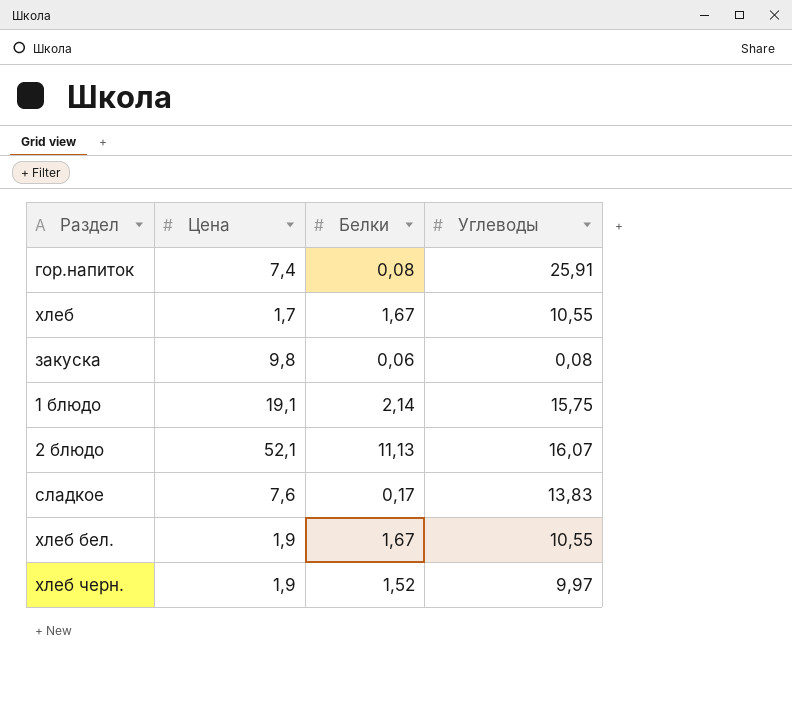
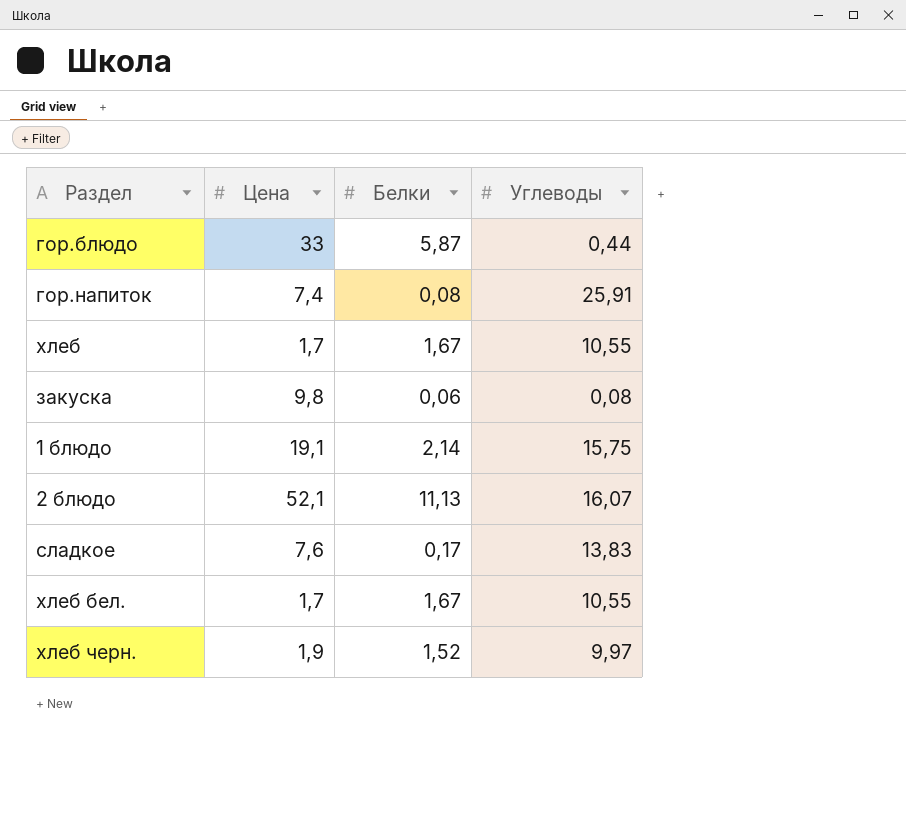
row гор.блюдо: none -> 33 | 5,87 | 0,44
хлеб бел. | Цена: 1,9 -> 1,7

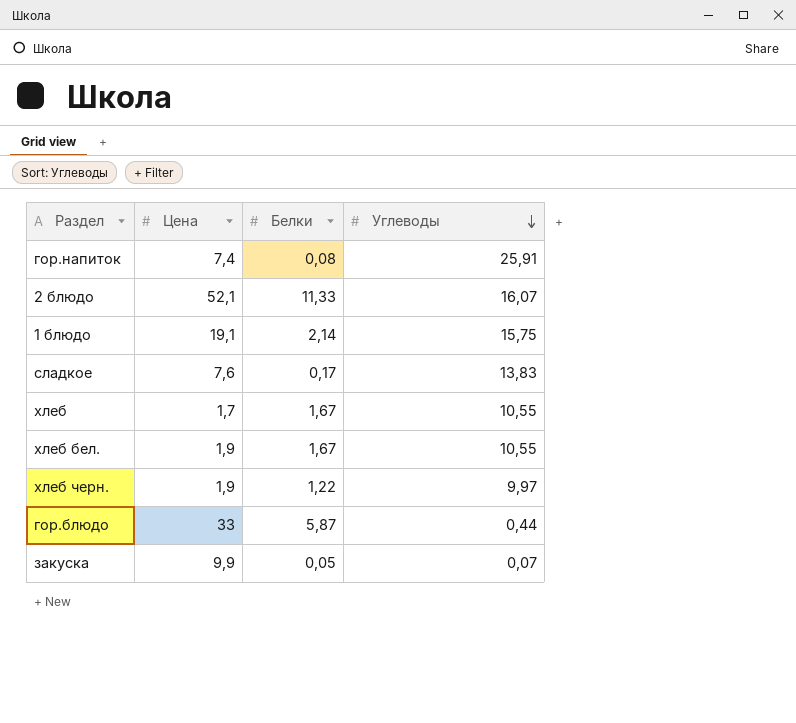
row order: none -> Углеводы descending
2 блюдо | Белки: 11,13 -> 11,33
хлеб бел. | Цена: 1,7 -> 1,9
хлеб черн. | Белки: 1,52 -> 1,22
закуска | Цена: 9,8 -> 9,9
закуска | Белки: 0,06 -> 0,05
закуска | Углеводы: 0,08 -> 0,07

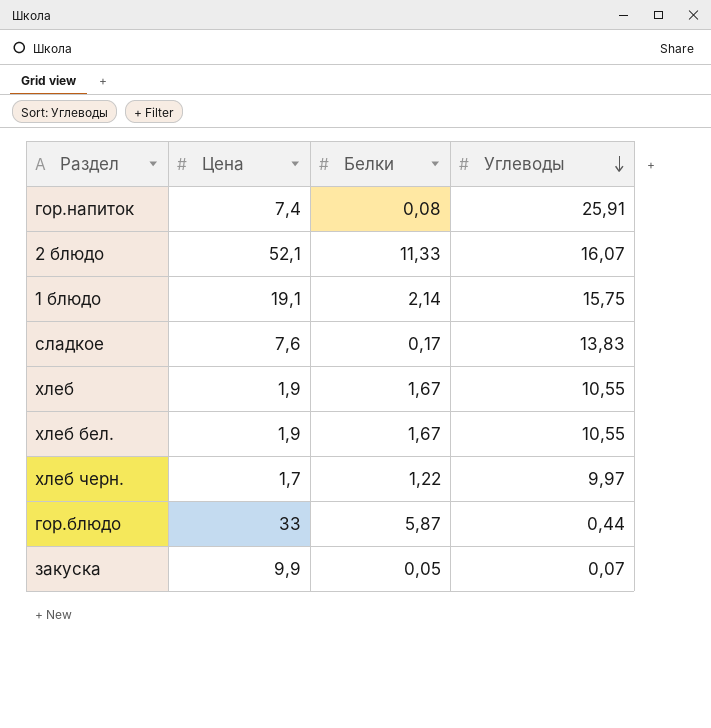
хлеб | Цена: 1,7 -> 1,9
хлеб черн. | Цена: 1,9 -> 1,7

